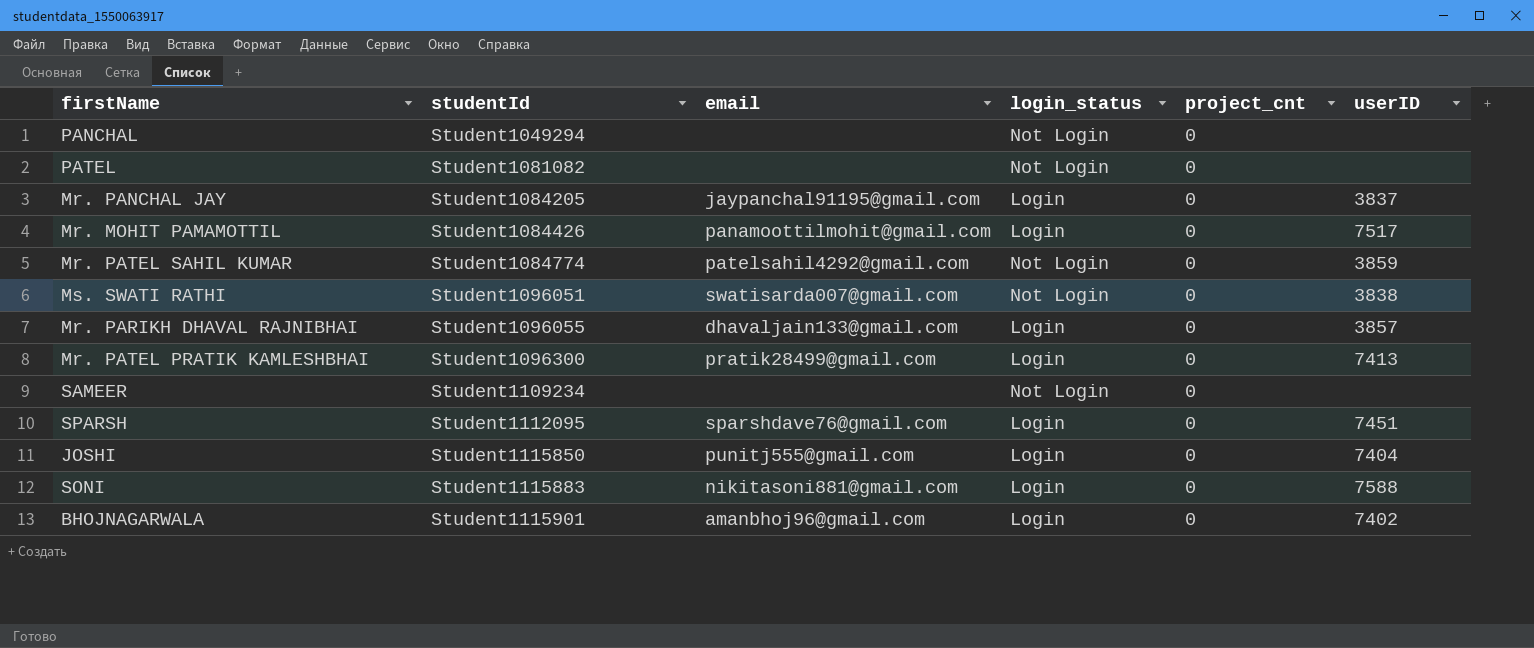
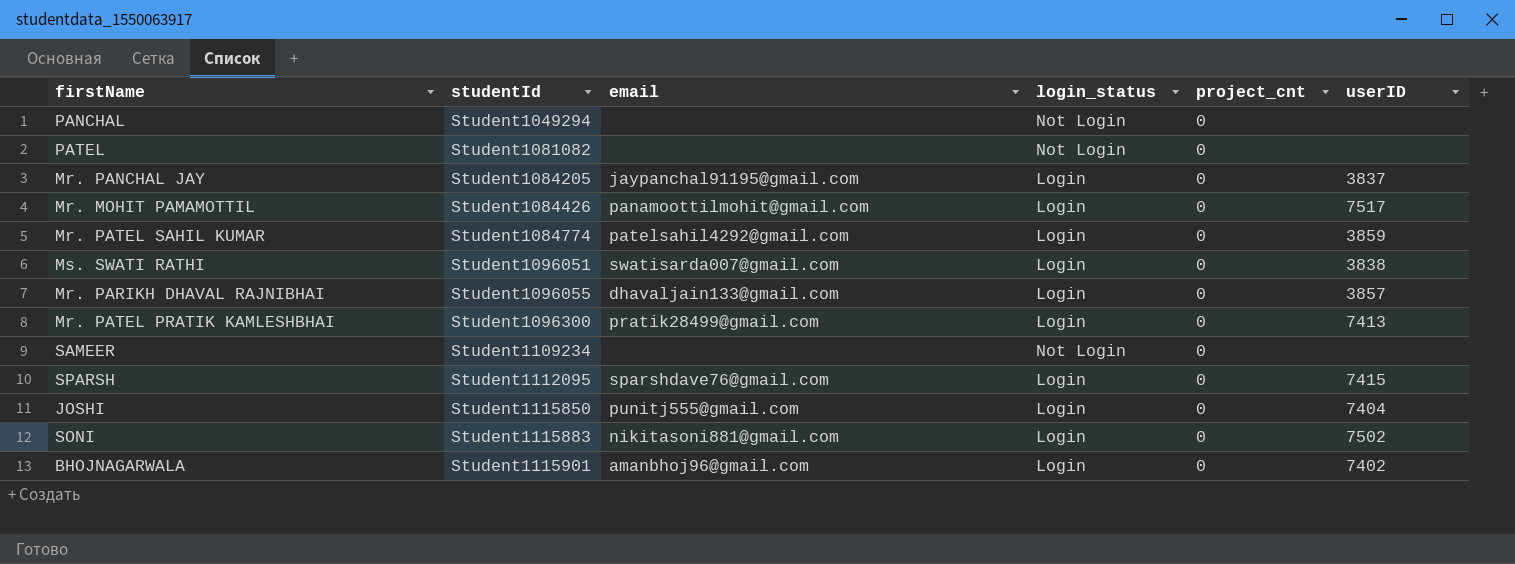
Mr. PATEL SAHIL KUMAR | login_status: Not Login -> Login
Ms. SWATI RATHI | login_status: Not Login -> Login
SPARSH | userID: 7451 -> 7415
SONI | userID: 7588 -> 7502

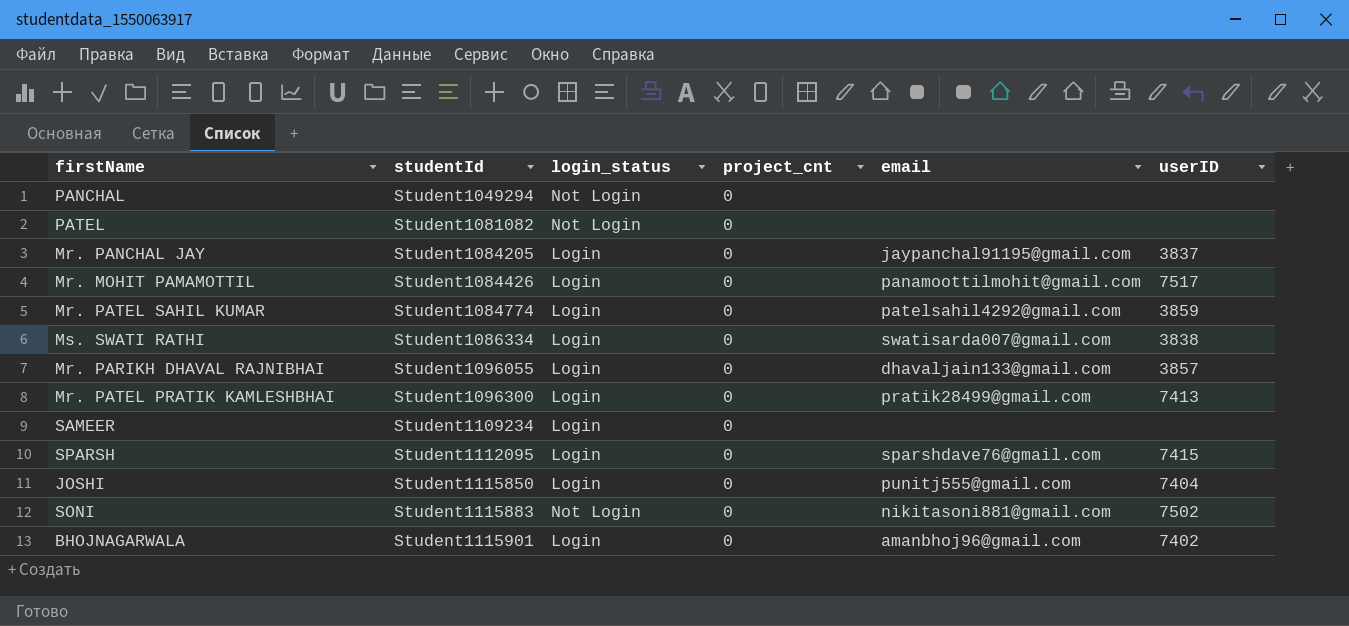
column email | position: 3 -> 5
Ms. SWATI RATHI | studentId: Student1096051 -> Student1086334
SAMEER | login_status: Not Login -> Login
SONI | login_status: Login -> Not Login

